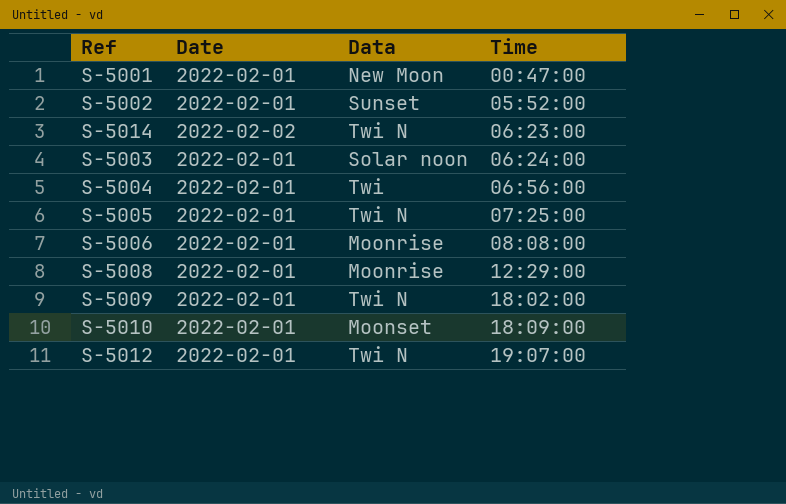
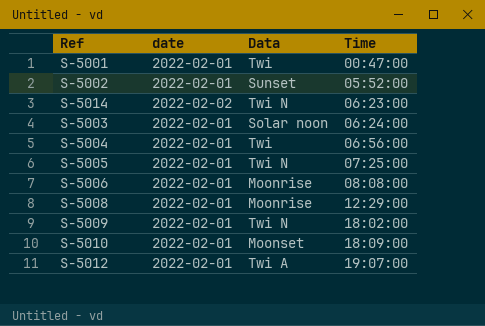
column name: Date -> date
S-5001 | Data: New Moon -> Twi
S-5012 | Data: Twi N -> Twi A

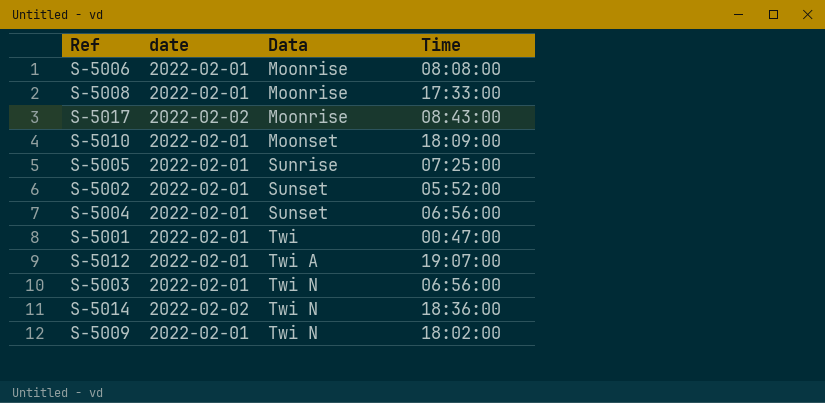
row order: Time ascending -> Data ascending
S-5008 | Time: 12:29:00 -> 17:33:00
row S-5017: none -> 2022-02-02 | Moonrise | 08:43:00
S-5005 | Data: Twi N -> Sunrise
S-5004 | Data: Twi -> Sunset
S-5003 | Data: Solar noon -> Twi N
S-5003 | Time: 06:24:00 -> 06:56:00
S-5014 | Time: 06:23:00 -> 18:36:00

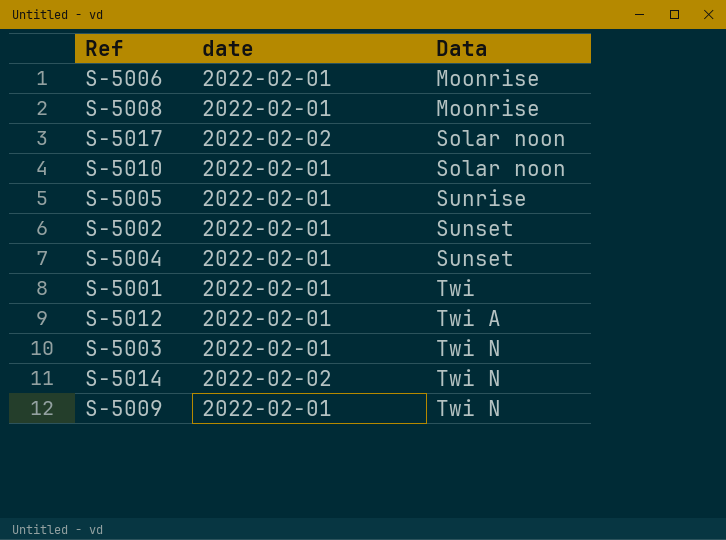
column Time | position: 4 -> none
S-5017 | Data: Moonrise -> Solar noon
S-5010 | Data: Moonset -> Solar noon

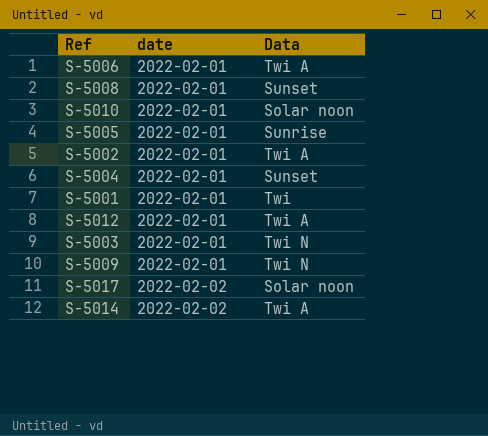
row order: Data ascending -> date ascending
S-5006 | Data: Moonrise -> Twi A
S-5008 | Data: Moonrise -> Sunset
S-5002 | Data: Sunset -> Twi A
S-5014 | Data: Twi N -> Twi A

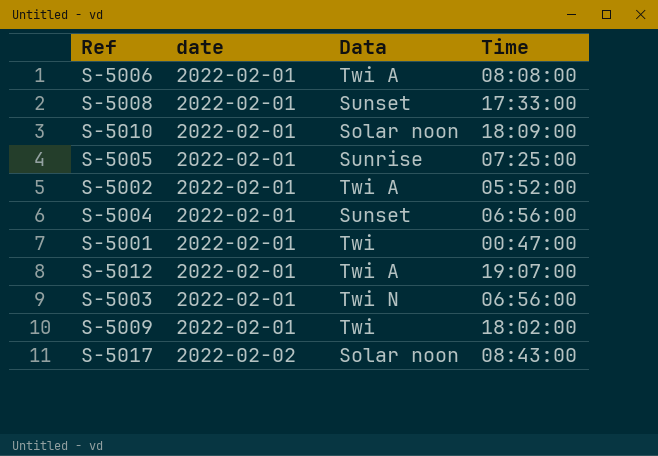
column Time | position: none -> 4
row S-5014: 2022-02-02 | Twi A -> none
S-5009 | Data: Twi N -> Twi

